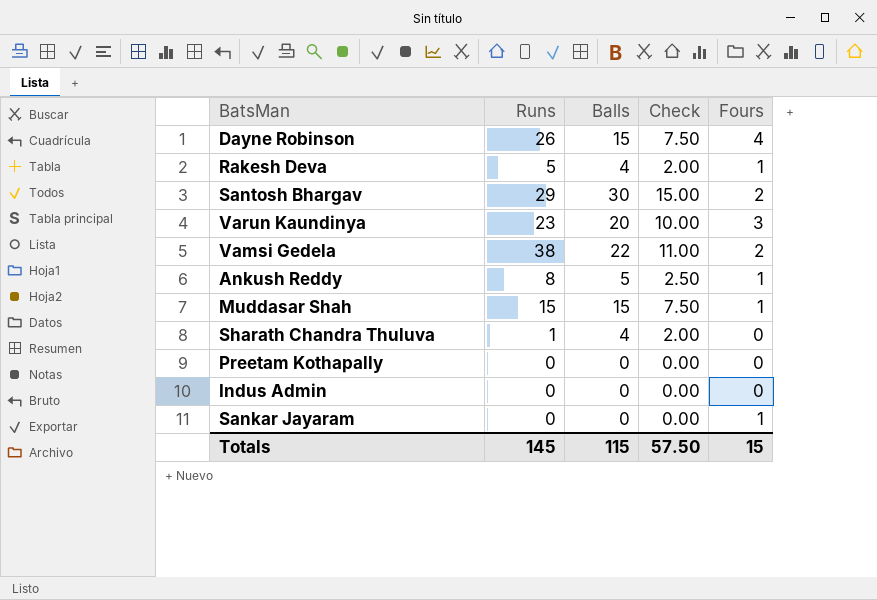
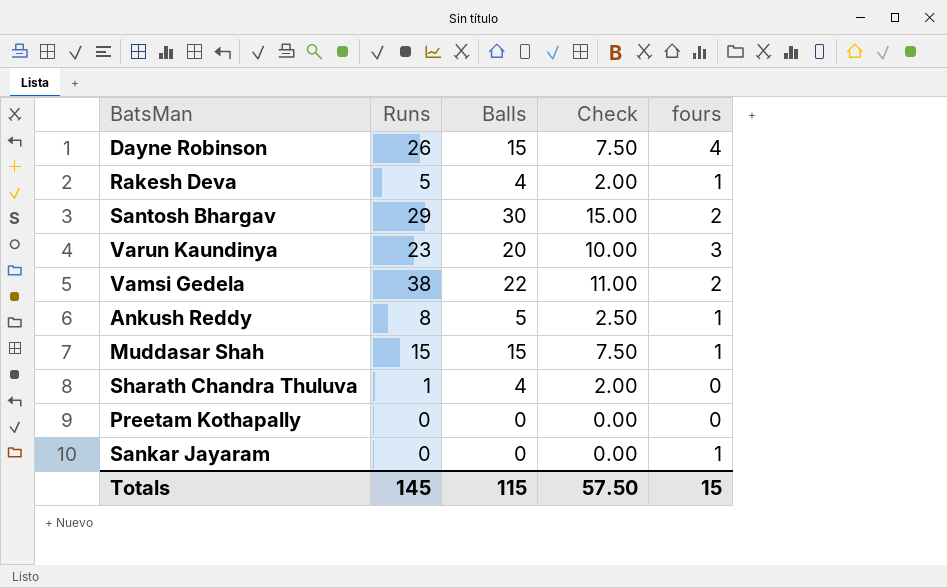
column name: Fours -> fours
row Indus Admin: 0 | 0 | 0.00 | 0 -> none

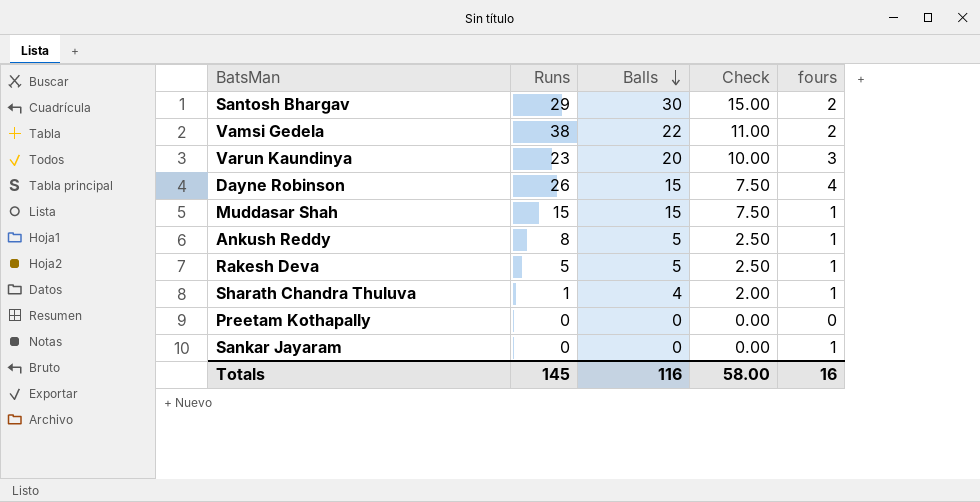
row order: none -> Balls descending
Rakesh Deva | Balls: 4 -> 5
Rakesh Deva | Check: 2.00 -> 2.50
Sharath Chandra Thuluva | fours: 0 -> 1
Totals | Balls: 115 -> 116
Totals | Check: 57.50 -> 58.00
Totals | fours: 15 -> 16

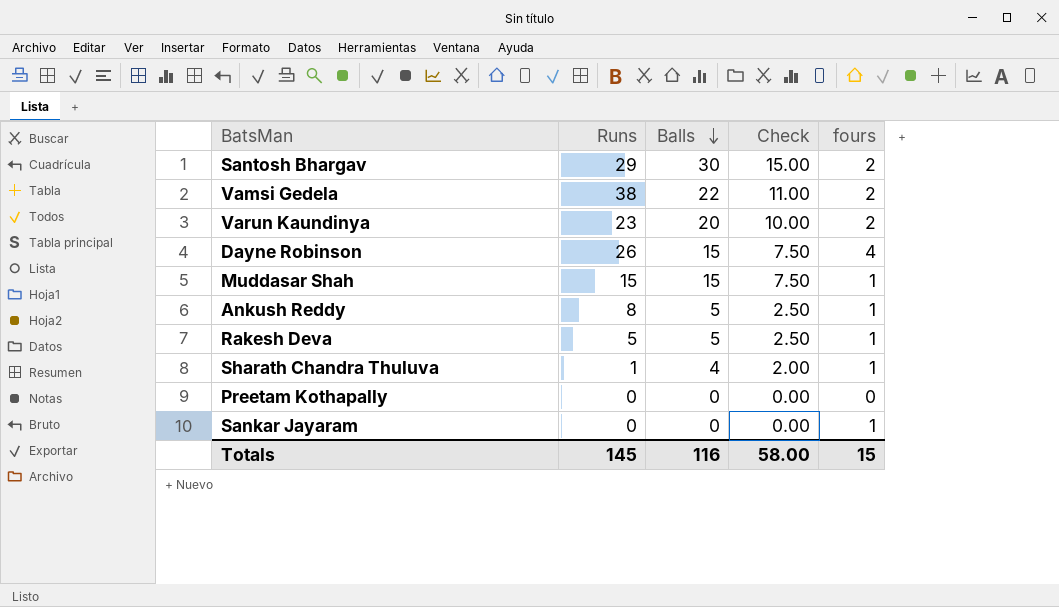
Varun Kaundinya | fours: 3 -> 2
Totals | fours: 16 -> 15

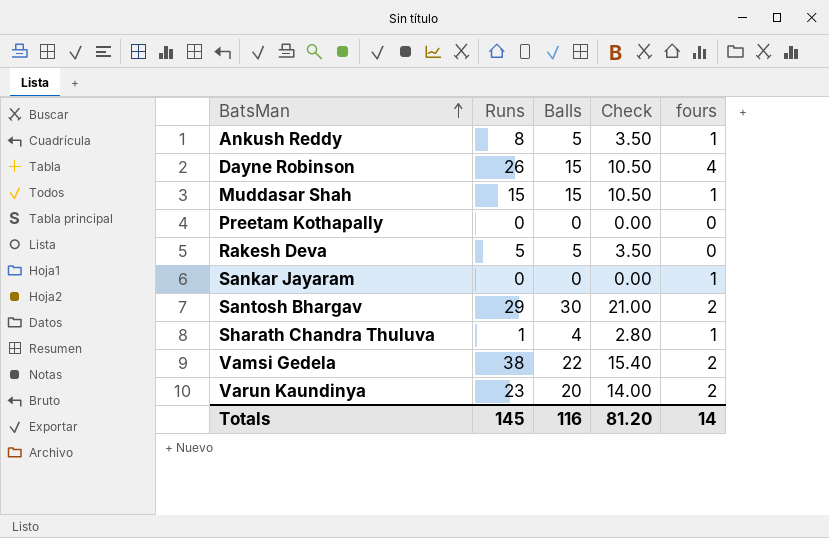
row order: Balls descending -> BatsMan ascending
column Check | formula: [Balls] * 0.5 -> [Balls] * 0.7
Rakesh Deva | fours: 1 -> 0
Totals | Check: 58.00 -> 81.20
Totals | fours: 15 -> 14

